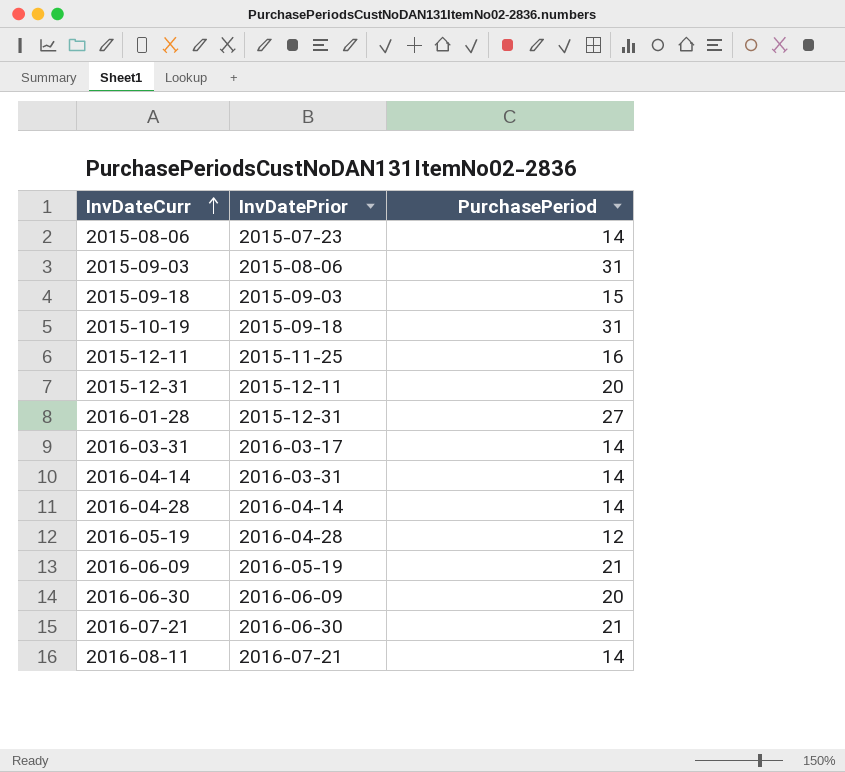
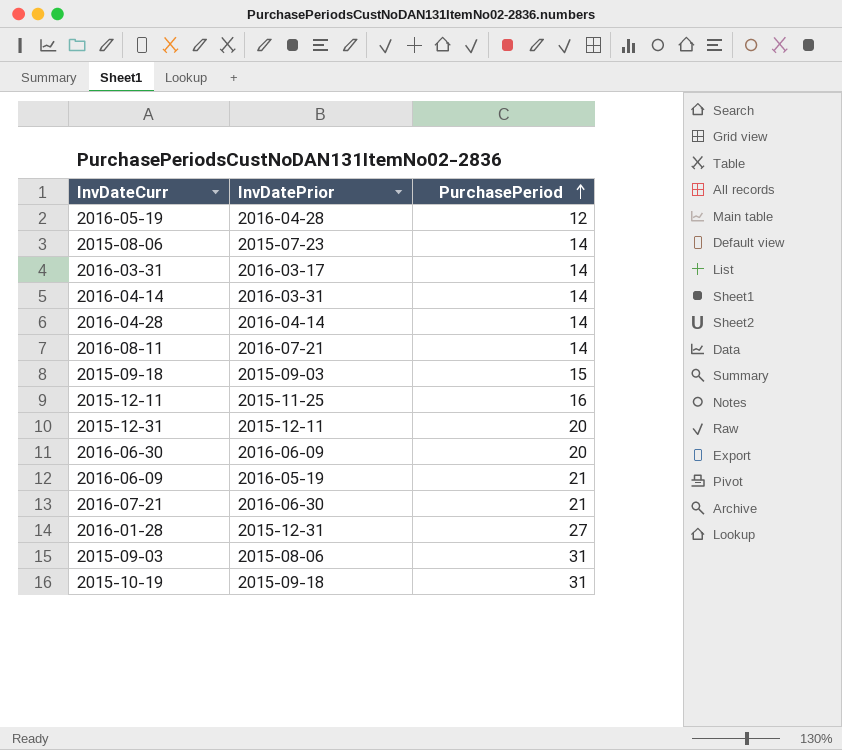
row order: InvDateCurr ascending -> PurchasePeriod ascending

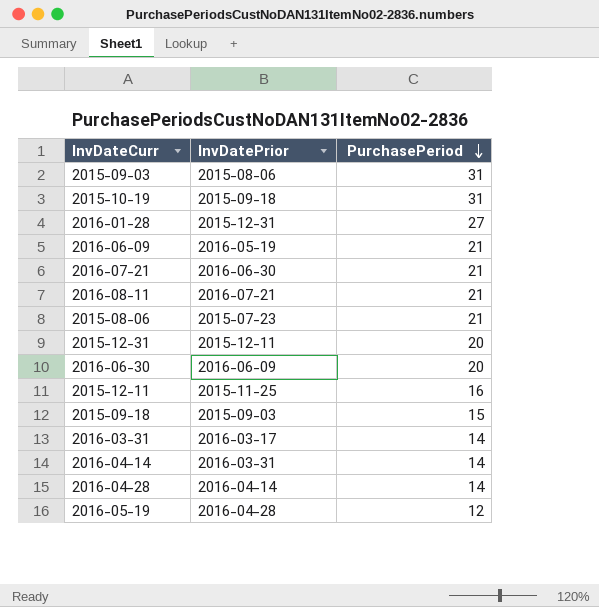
row order: PurchasePeriod ascending -> PurchasePeriod descending
2016-08-11 | PurchasePeriod: 14 -> 21
2015-08-06 | PurchasePeriod: 14 -> 21

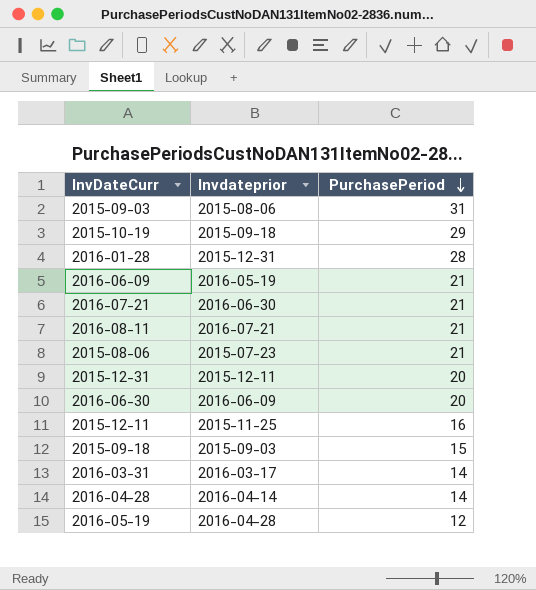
column name: InvDatePrior -> Invdateprior
row 2016-04-14: 2016-03-31 | 14 -> none
2015-10-19 | PurchasePeriod: 31 -> 29
2016-01-28 | PurchasePeriod: 27 -> 28

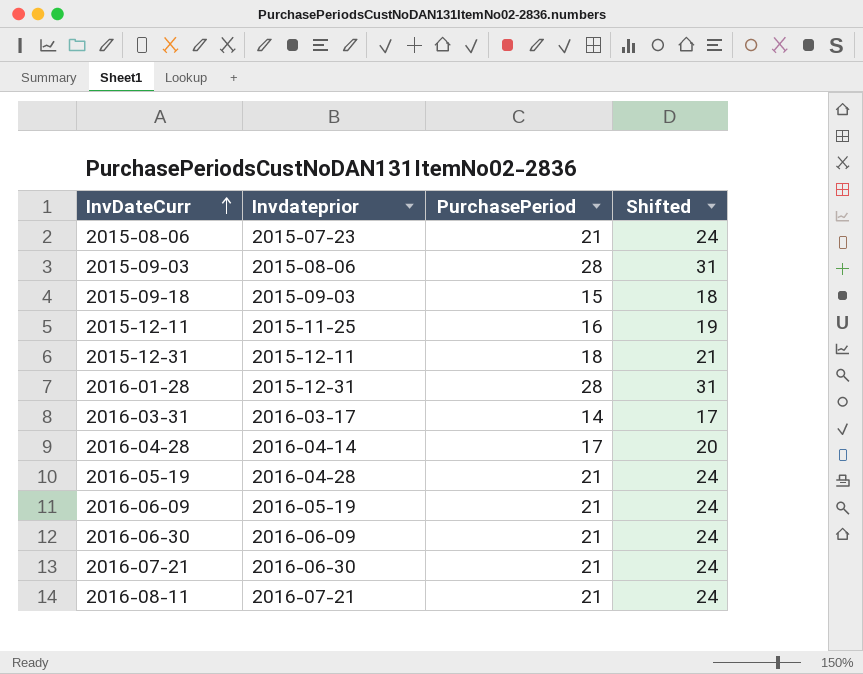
row order: PurchasePeriod descending -> InvDateCurr ascending
column Shifted | formula: none -> [PurchasePeriod] + 3
row 2015-10-19: 2015-09-18 | 29 -> none
2015-09-03 | PurchasePeriod: 31 -> 28
2015-12-31 | PurchasePeriod: 20 -> 18
2016-04-28 | PurchasePeriod: 14 -> 17
2016-05-19 | PurchasePeriod: 12 -> 21
2016-06-30 | PurchasePeriod: 20 -> 21

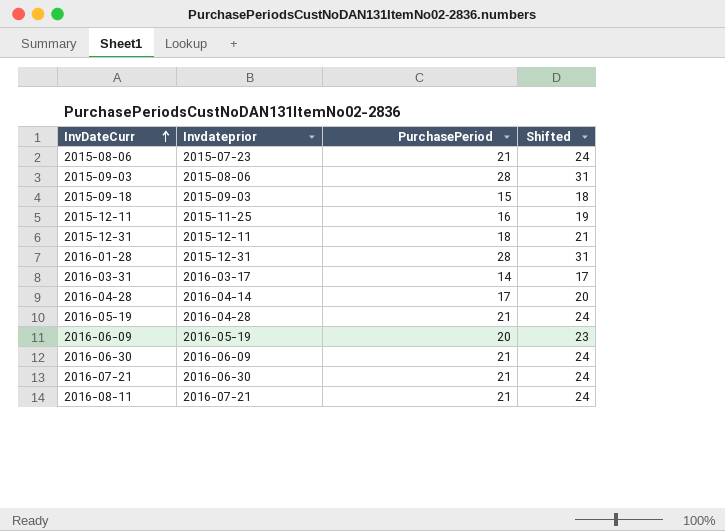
2016-06-09 | PurchasePeriod: 21 -> 20
2016-06-09 | Shifted: 24 -> 23

